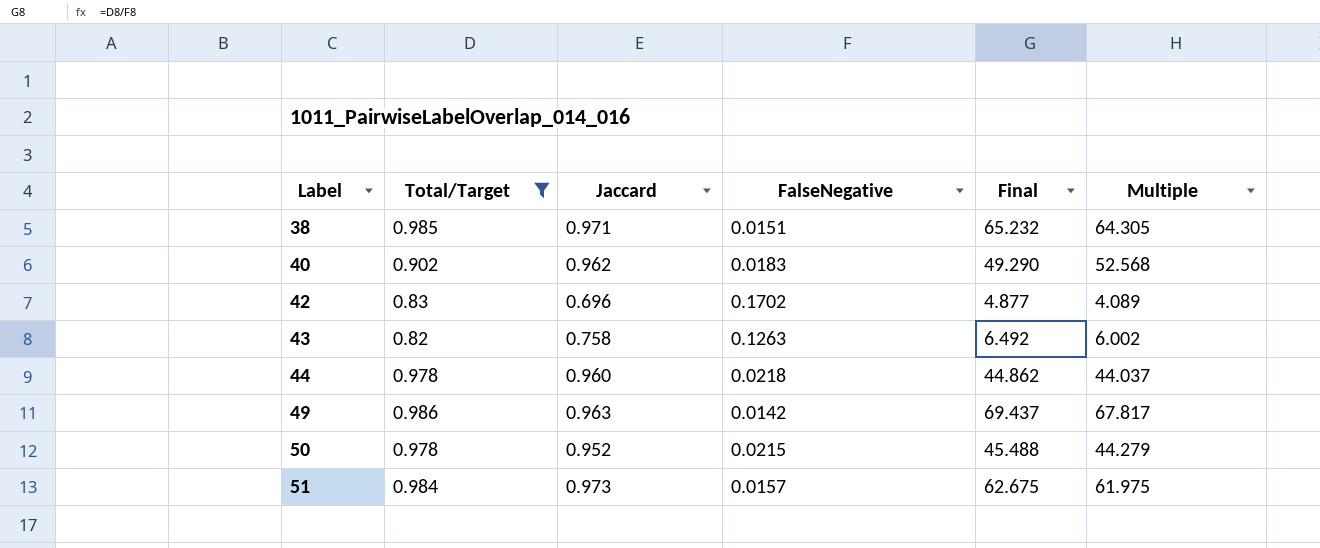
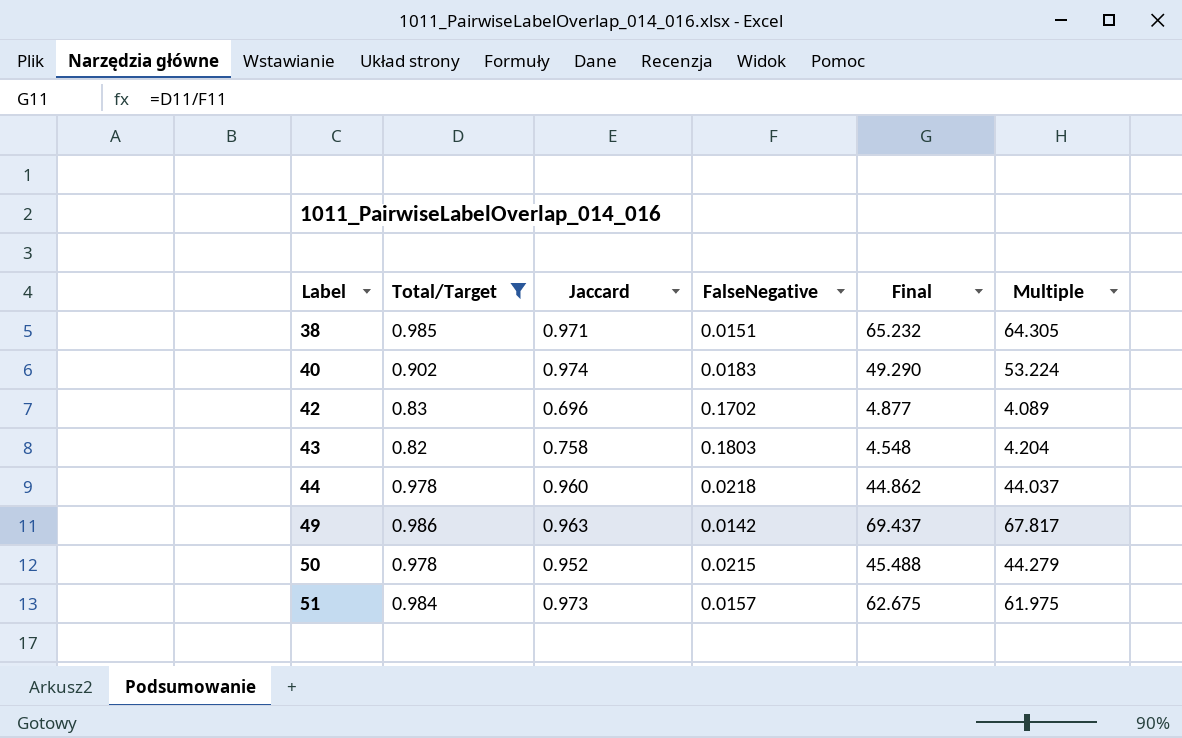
40 | Jaccard: 0.962 -> 0.974
40 | Multiple: 52.568 -> 53.224
43 | FalseNegative: 0.1263 -> 0.1803
43 | Final: 6.492 -> 4.548
43 | Multiple: 6.002 -> 4.204

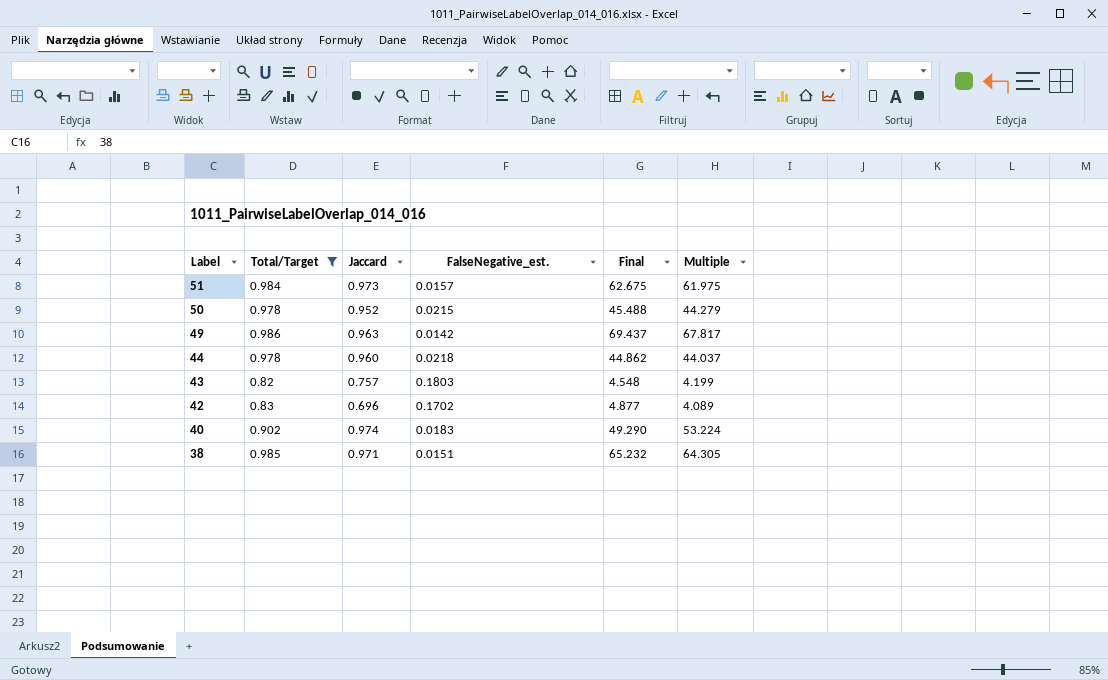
row order: Label ascending -> Label descending
column name: FalseNegative -> FalseNegative_est.
43 | Jaccard: 0.758 -> 0.757
43 | Multiple: 4.204 -> 4.199

